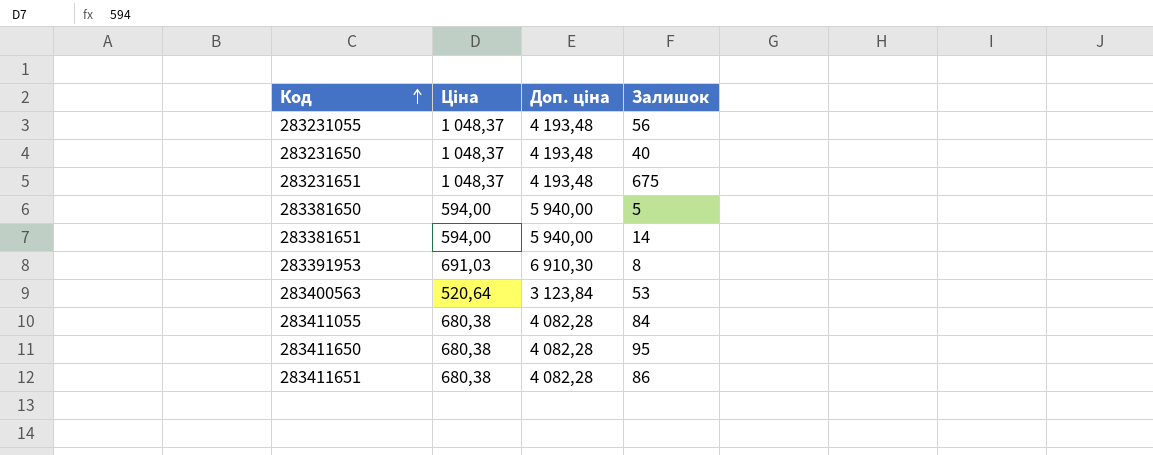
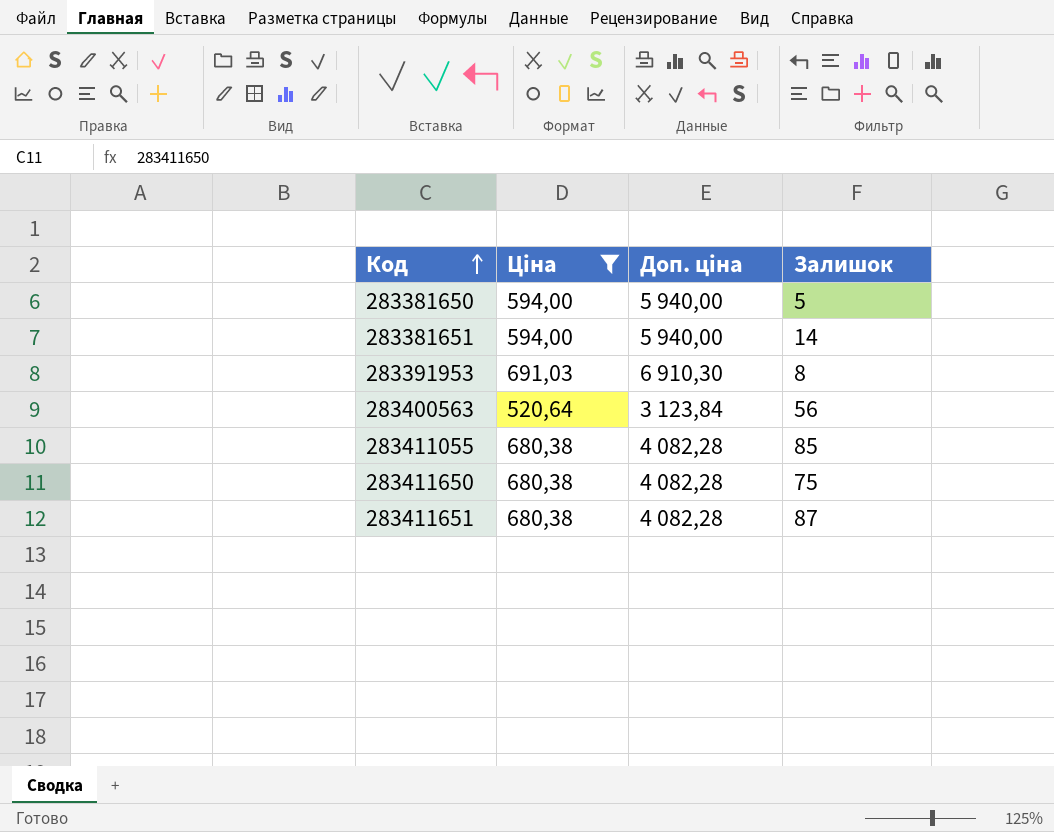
filter: none -> Ціна != 1 048,37
283400563 | Залишок: 53 -> 56
283411055 | Залишок: 84 -> 85
283411650 | Залишок: 95 -> 75
283411651 | Залишок: 86 -> 87

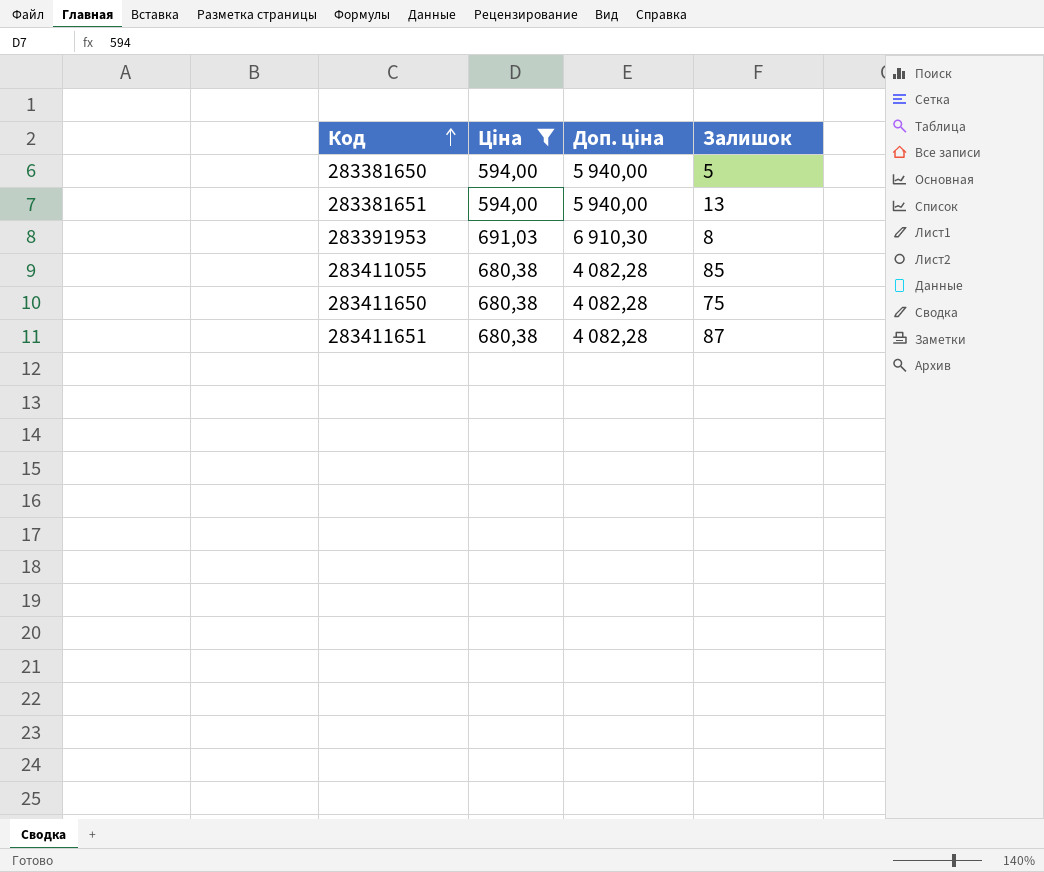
row 283400563: 520,64 | 3 123,84 | 56 -> none
283381651 | Залишок: 14 -> 13

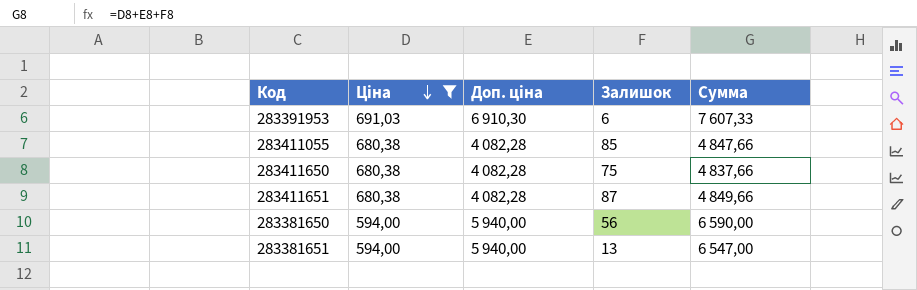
row order: Код ascending -> Ціна descending
column Сумма | formula: none -> [Ціна] + [Доп. ціна] + [Залишок]
283391953 | Залишок: 8 -> 6
283381650 | Залишок: 5 -> 56

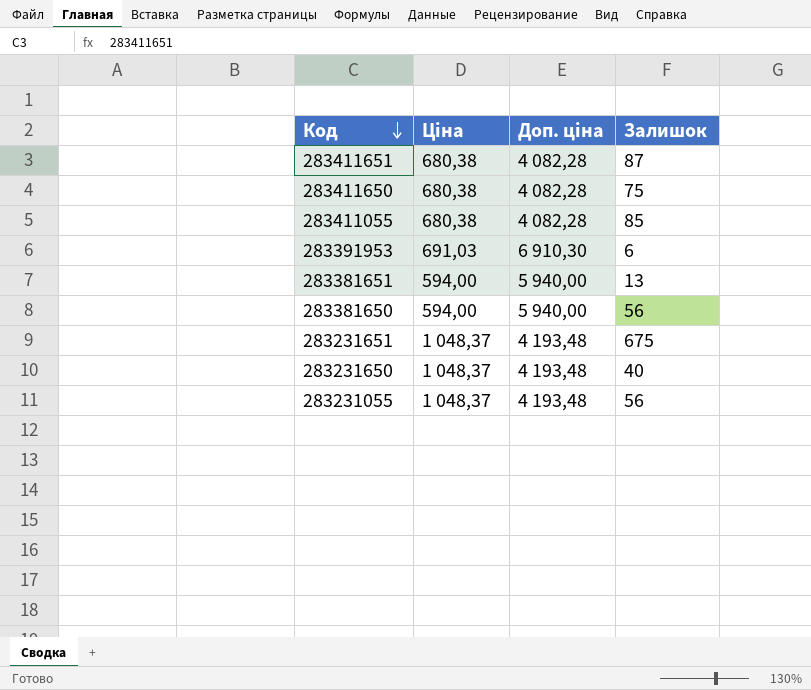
filter: Ціна != 1 048,37 -> none
row order: Ціна descending -> Код descending
column Сумма | formula: [Ціна] + [Доп. ціна] + [Залишок] -> none

